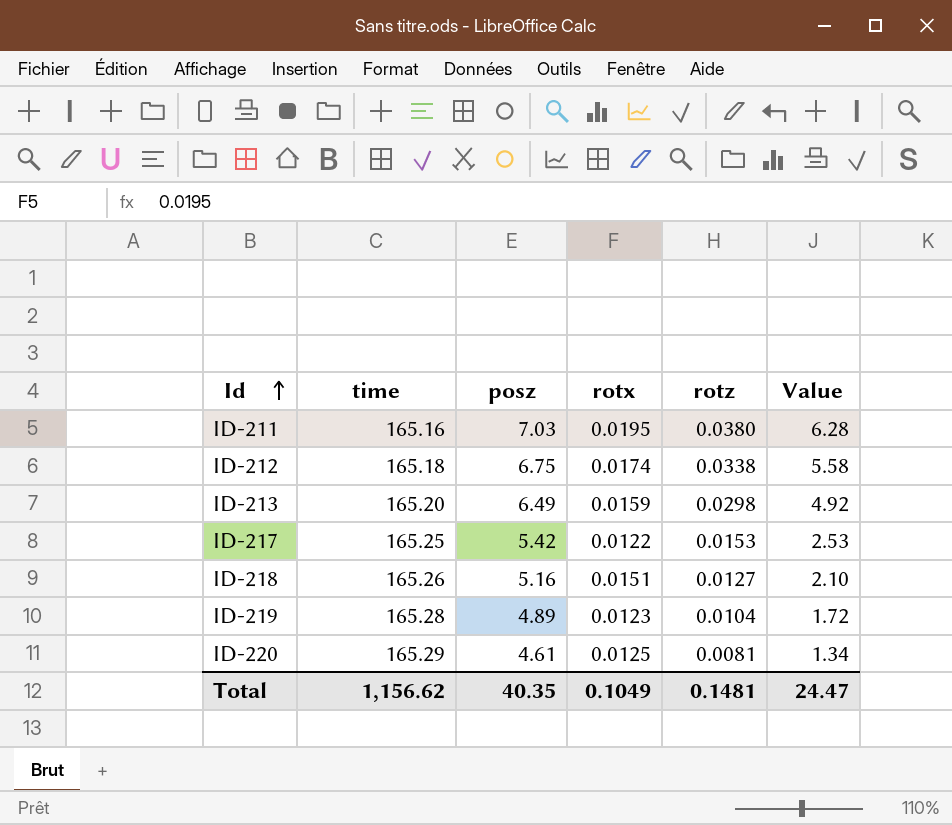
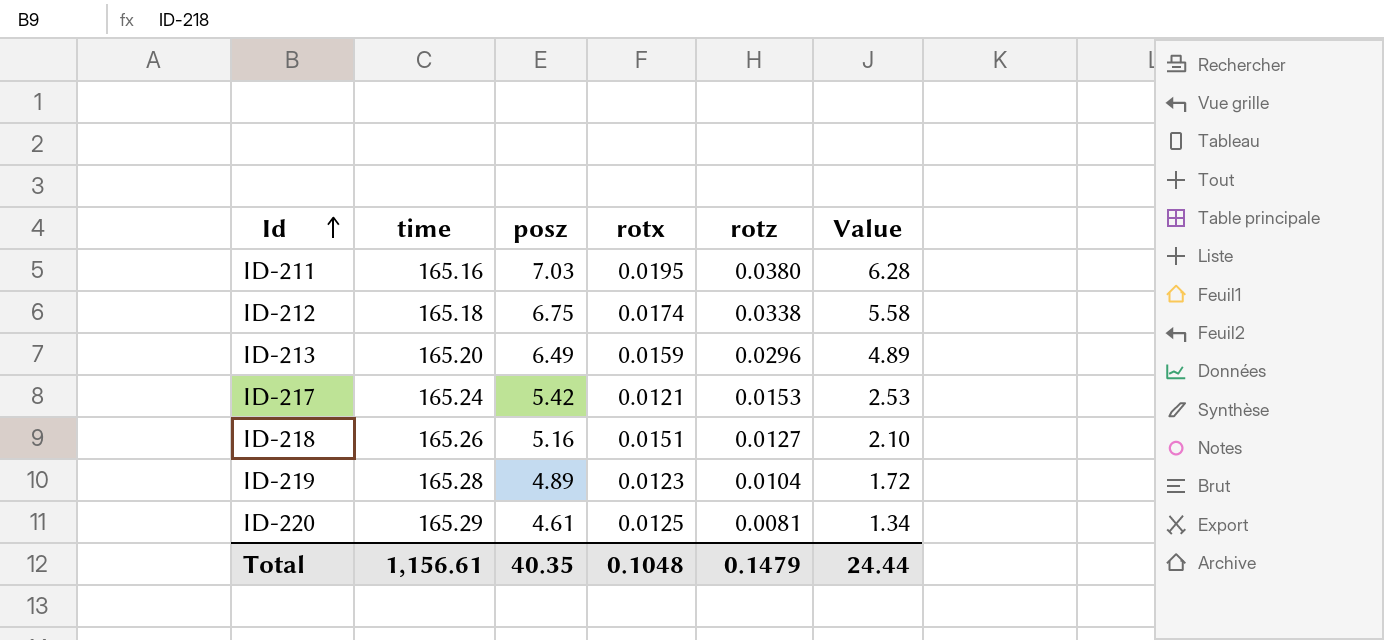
ID-213 | rotz: 0.0298 -> 0.0296
ID-213 | Value: 4.92 -> 4.89
ID-217 | time: 165.25 -> 165.24
ID-217 | rotx: 0.0122 -> 0.0121
Total | time: 1,156.62 -> 1,156.61
Total | rotx: 0.1049 -> 0.1048
Total | rotz: 0.1481 -> 0.1479
Total | Value: 24.47 -> 24.44

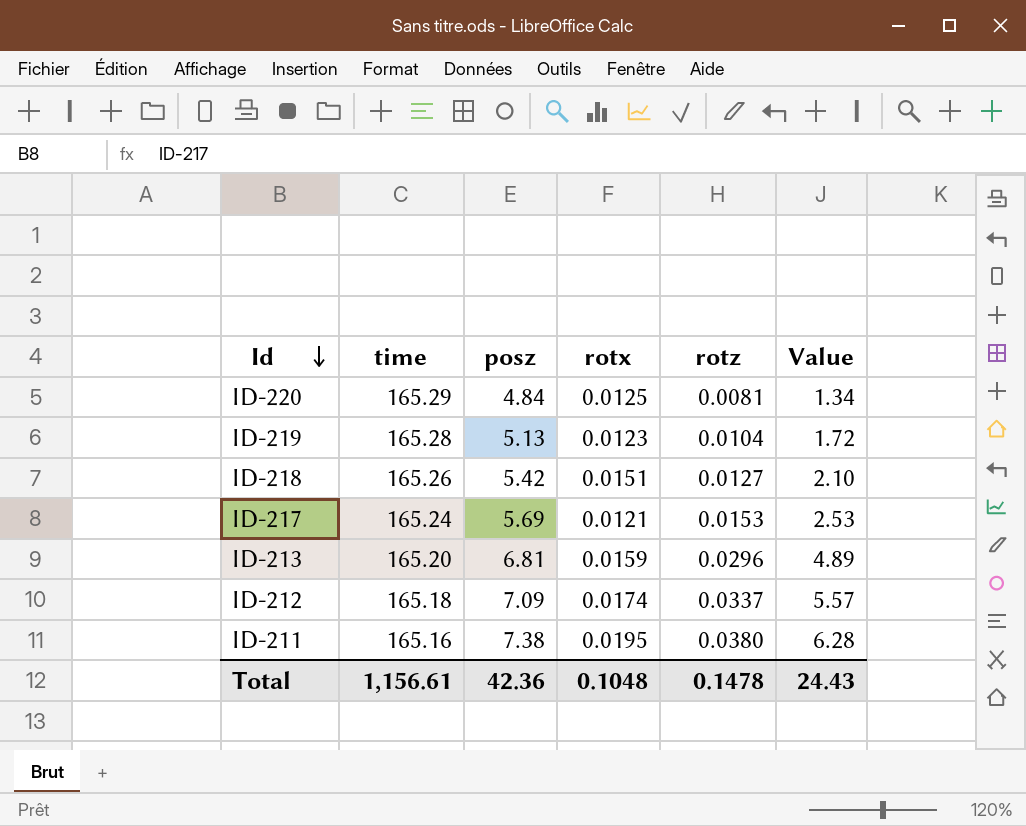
row order: Id ascending -> Id descending
ID-220 | posz: 4.61 -> 4.84
ID-219 | posz: 4.89 -> 5.13
ID-218 | posz: 5.16 -> 5.42
ID-217 | posz: 5.42 -> 5.69
ID-213 | posz: 6.49 -> 6.81
ID-212 | posz: 6.75 -> 7.09
ID-212 | rotz: 0.0338 -> 0.0337
ID-212 | Value: 5.58 -> 5.57
ID-211 | posz: 7.03 -> 7.38
Total | posz: 40.35 -> 42.36
Total | rotz: 0.1479 -> 0.1478
Total | Value: 24.44 -> 24.43

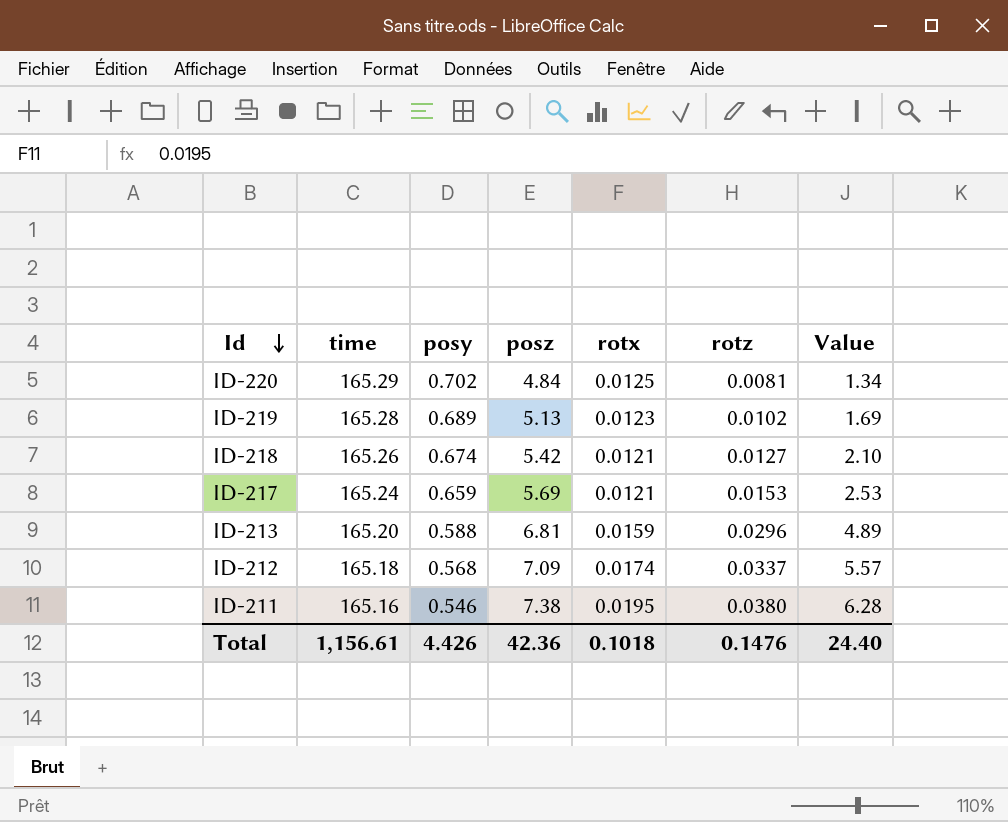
column posy | position: none -> 3
ID-219 | rotz: 0.0104 -> 0.0102
ID-219 | Value: 1.72 -> 1.69
ID-218 | rotx: 0.0151 -> 0.0121
Total | rotx: 0.1048 -> 0.1018
Total | rotz: 0.1478 -> 0.1476
Total | Value: 24.43 -> 24.40

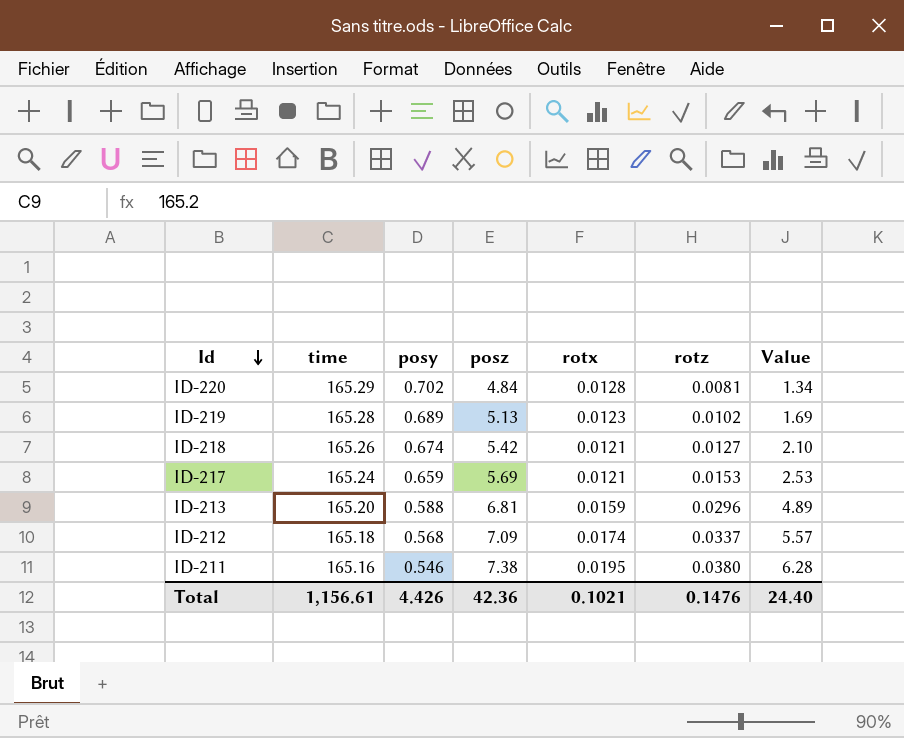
ID-220 | rotx: 0.0125 -> 0.0128
Total | rotx: 0.1018 -> 0.1021

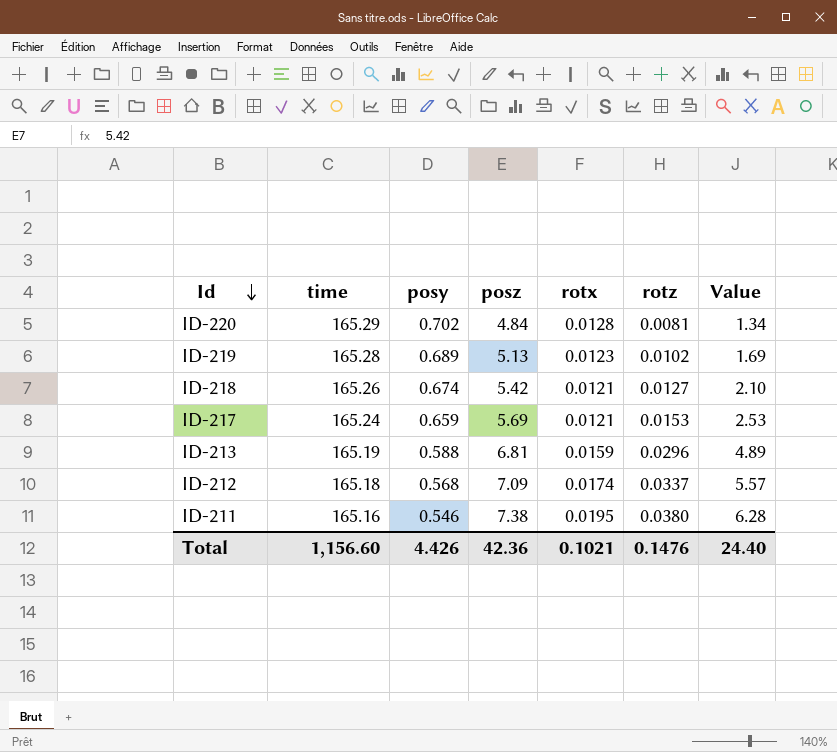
ID-213 | time: 165.20 -> 165.19
Total | time: 1,156.61 -> 1,156.60

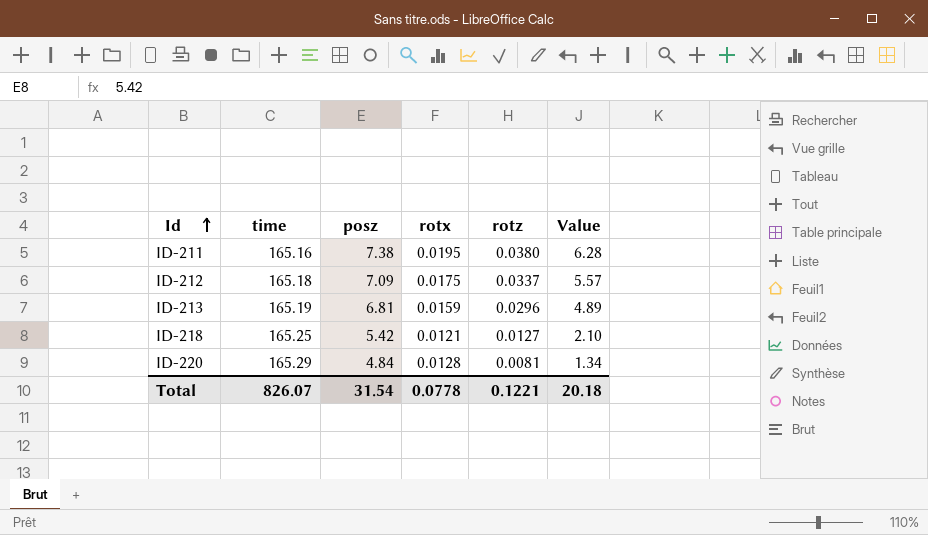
row order: Id descending -> Id ascending
column posy | position: 3 -> none
row ID-219: 165.28 | 0.689 | 5.13 | 0.0123 | 0.0102 | 1.69 -> none
row ID-217: 165.24 | 0.659 | 5.69 | 0.0121 | 0.0153 | 2.53 -> none
ID-212 | rotx: 0.0174 -> 0.0175
ID-218 | time: 165.26 -> 165.25
Total | time: 1,156.60 -> 826.07
Total | posz: 42.36 -> 31.54
Total | rotx: 0.1021 -> 0.0778
Total | rotz: 0.1476 -> 0.1221
Total | Value: 24.40 -> 20.18

